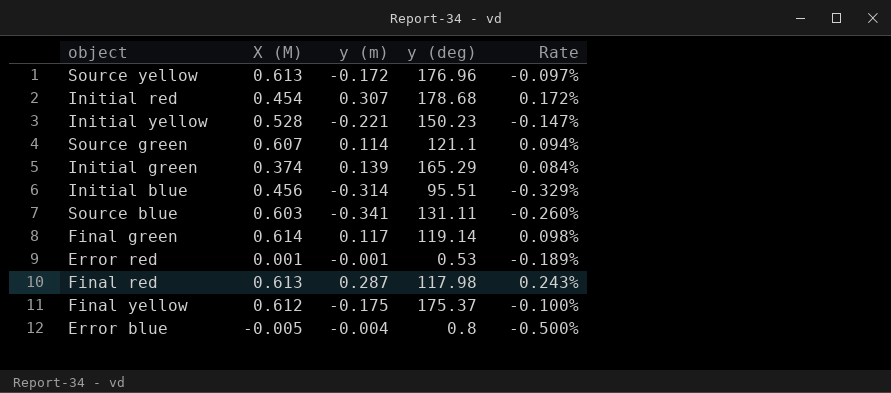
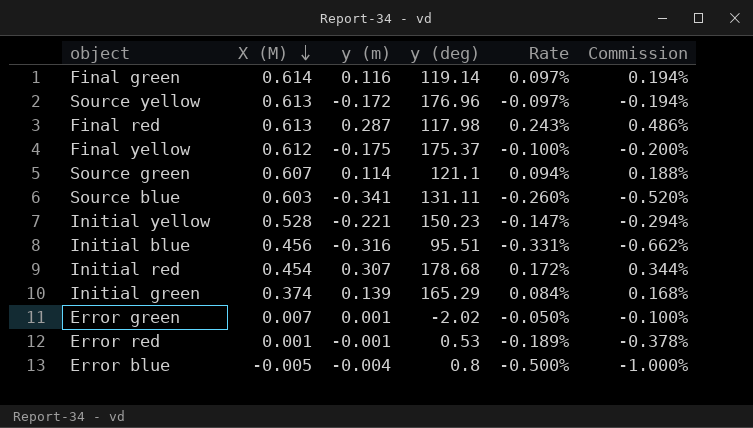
row order: none -> X (M) descending
column Commission | formula: none -> [Rate] * 2
Final green | y (m): 0.117 -> 0.116
Final green | Rate: 0.098% -> 0.097%
Initial blue | y (m): -0.314 -> -0.316
Initial blue | Rate: -0.329% -> -0.331%
row Error green: none -> 0.007 | 0.001 | -2.02 | -0.050% | -0.100%

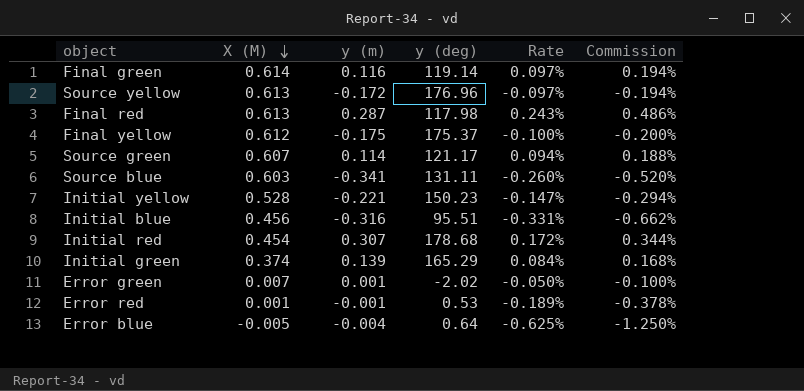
Source green | y (deg): 121.1 -> 121.17
Error blue | y (deg): 0.8 -> 0.64
Error blue | Rate: -0.500% -> -0.625%
Error blue | Commission: -1.000% -> -1.250%

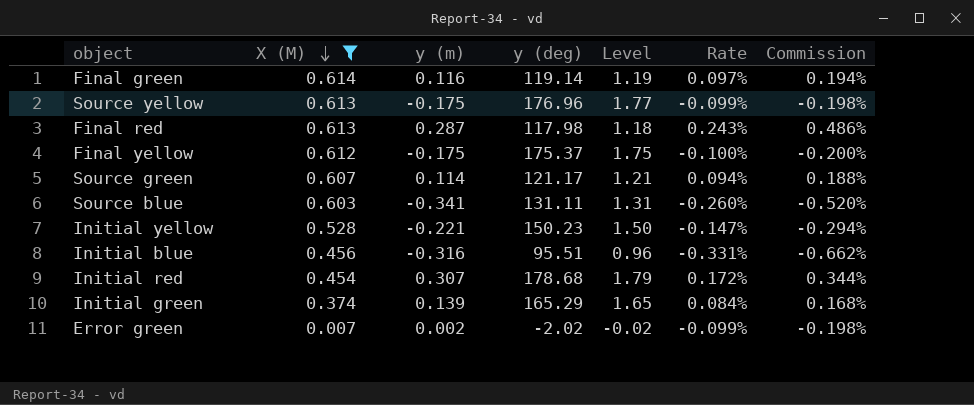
filter: none -> X (M) >= 0.007
column Level | formula: none -> [y (deg)] * 0.01
Source yellow | y (m): -0.172 -> -0.175
Source yellow | Rate: -0.097% -> -0.099%
Source yellow | Commission: -0.194% -> -0.198%
Error green | y (m): 0.001 -> 0.002
Error green | Rate: -0.050% -> -0.099%
Error green | Commission: -0.100% -> -0.198%

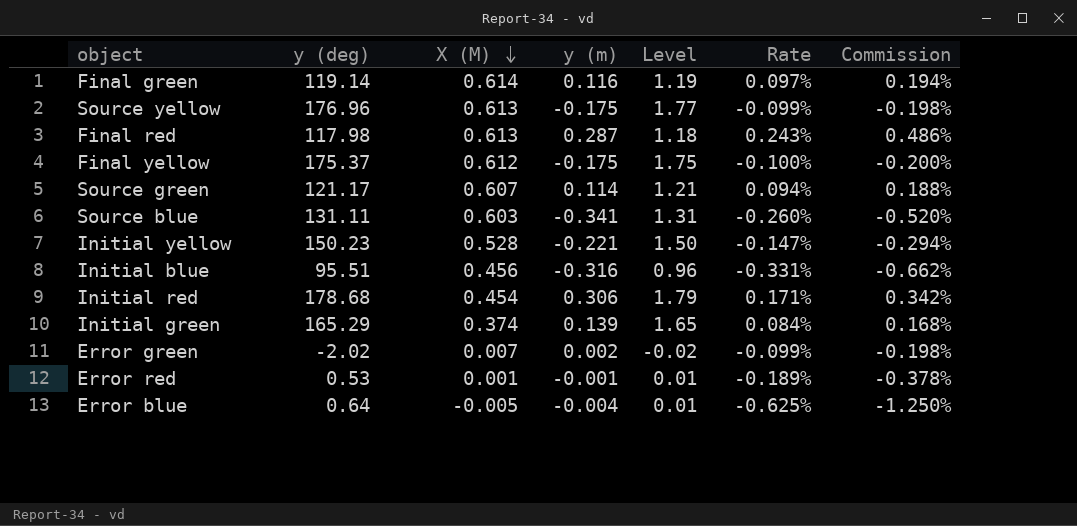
filter: X (M) >= 0.007 -> none
column y (deg) | position: 4 -> 2
Initial red | y (m): 0.307 -> 0.306
Initial red | Rate: 0.172% -> 0.171%
Initial red | Commission: 0.344% -> 0.342%

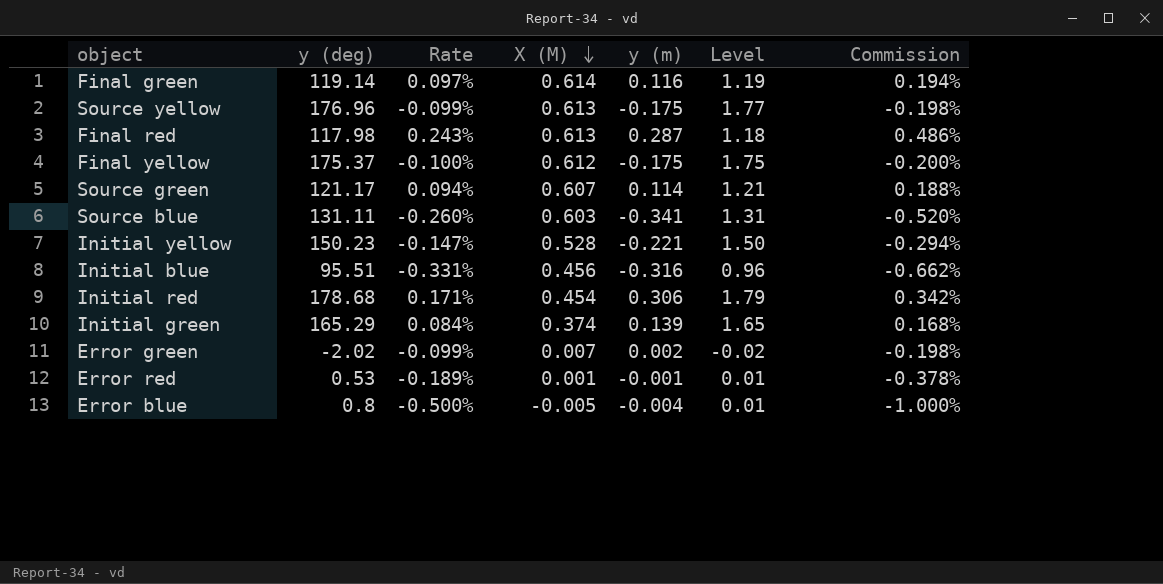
column Rate | position: 6 -> 3
Error blue | y (deg): 0.64 -> 0.8
Error blue | Rate: -0.625% -> -0.500%
Error blue | Commission: -1.250% -> -1.000%

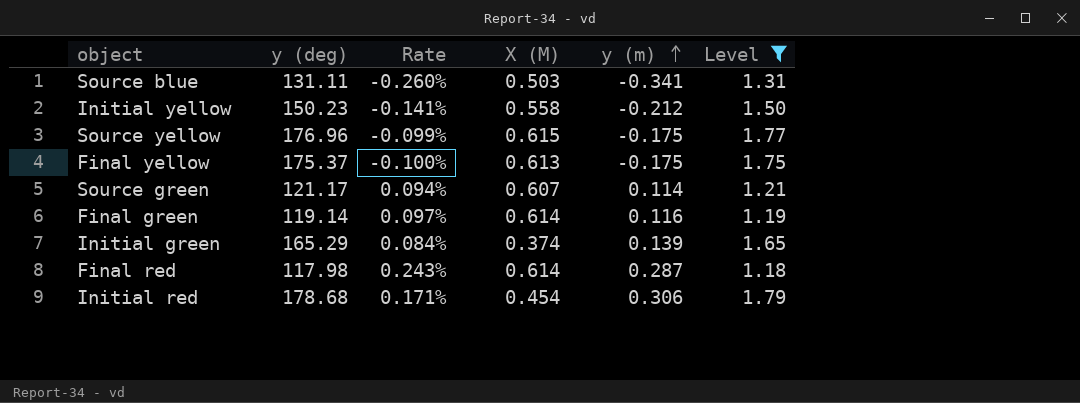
filter: none -> Level >= 1.18
row order: X (M) descending -> y (m) ascending
column Commission | formula: [Rate] * 2 -> none
Source blue | X (M): 0.603 -> 0.503
Initial yellow | Rate: -0.147% -> -0.141%
Initial yellow | X (M): 0.528 -> 0.558
Initial yellow | y (m): -0.221 -> -0.212
Source yellow | X (M): 0.613 -> 0.615
Final yellow | X (M): 0.612 -> 0.613
Final red | X (M): 0.613 -> 0.614

